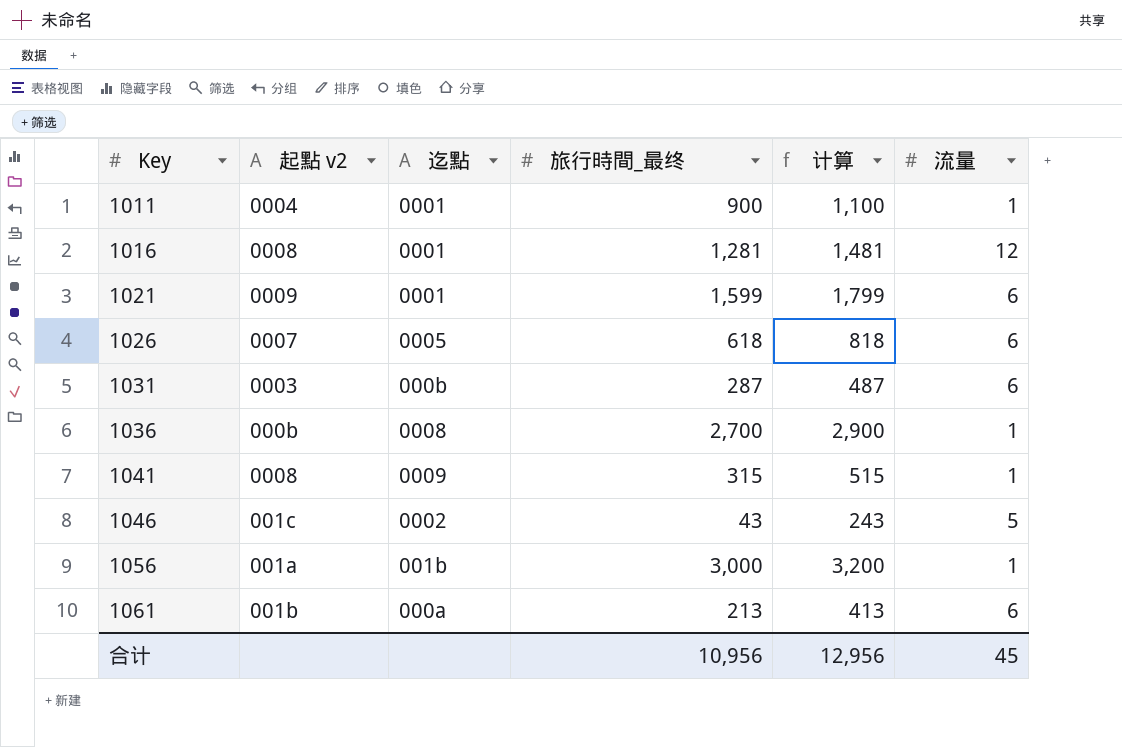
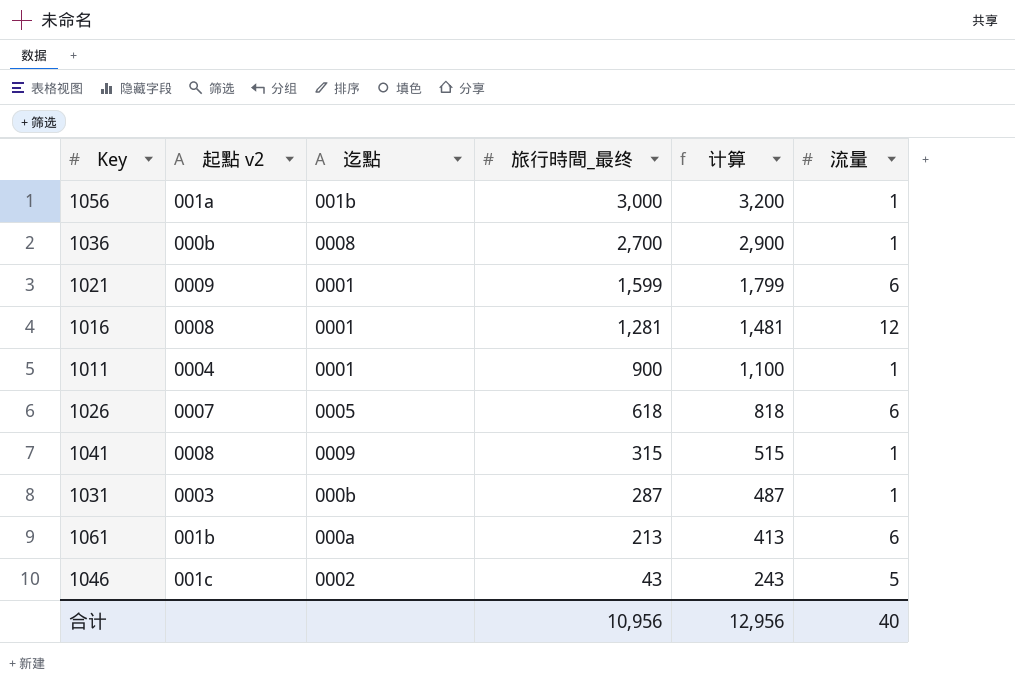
row order: Key ascending -> 旅行時間_最终 descending
1031 | 流量: 6 -> 1
合计 | 流量: 45 -> 40

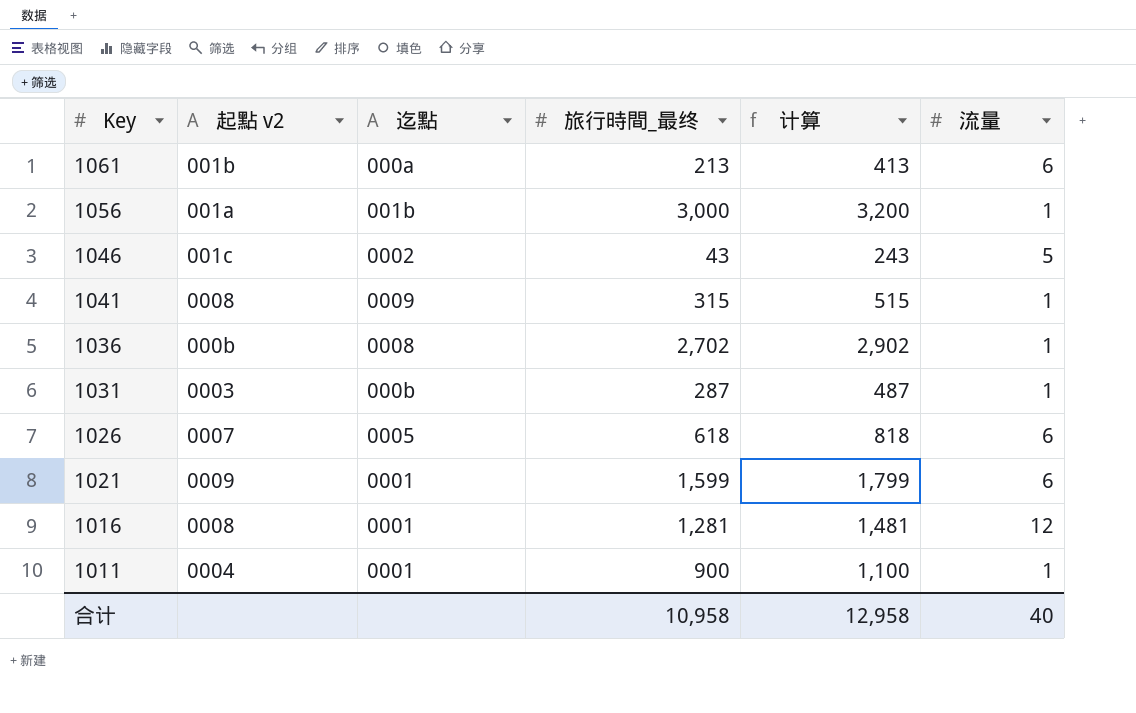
row order: 旅行時間_最终 descending -> Key descending
1036 | 旅行時間_最终: 2,700 -> 2,702
1036 | 计算: 2,900 -> 2,902
合计 | 旅行時間_最终: 10,956 -> 10,958
合计 | 计算: 12,956 -> 12,958

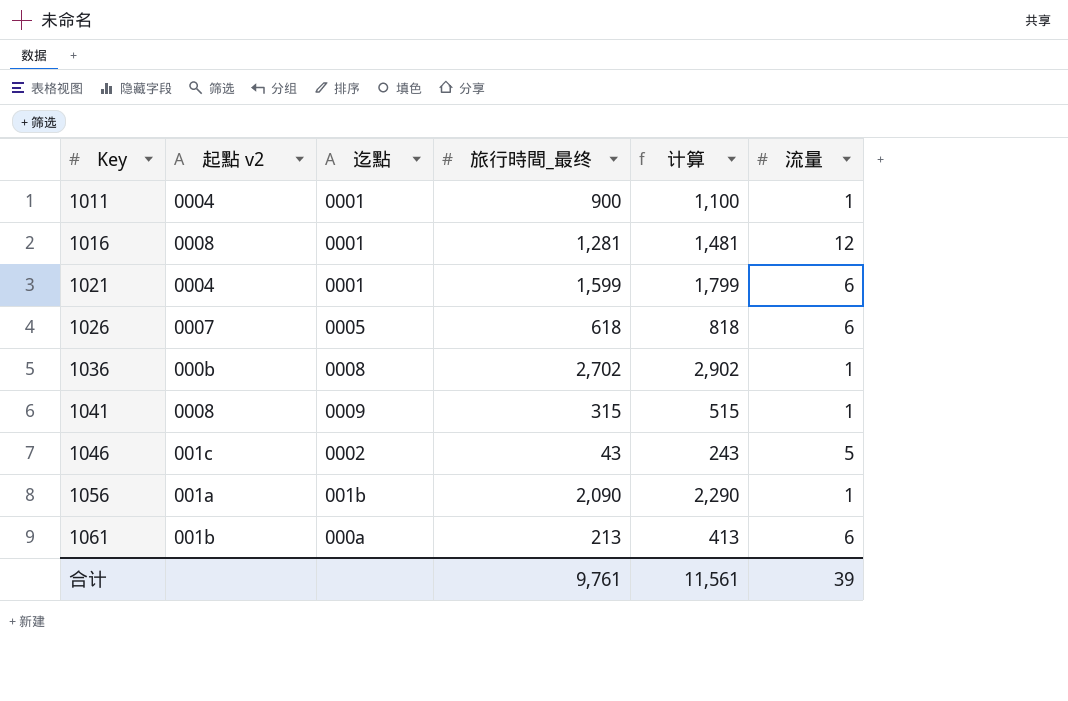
row order: Key descending -> Key ascending
row 1031: 0003 | 000b | 287 | 487 | 1 -> none
1021 | 起點 v2: 0009 -> 0004
1056 | 旅行時間_最终: 3,000 -> 2,090
1056 | 计算: 3,200 -> 2,290
合计 | 旅行時間_最终: 10,958 -> 9,761
合计 | 计算: 12,958 -> 11,561
合计 | 流量: 40 -> 39

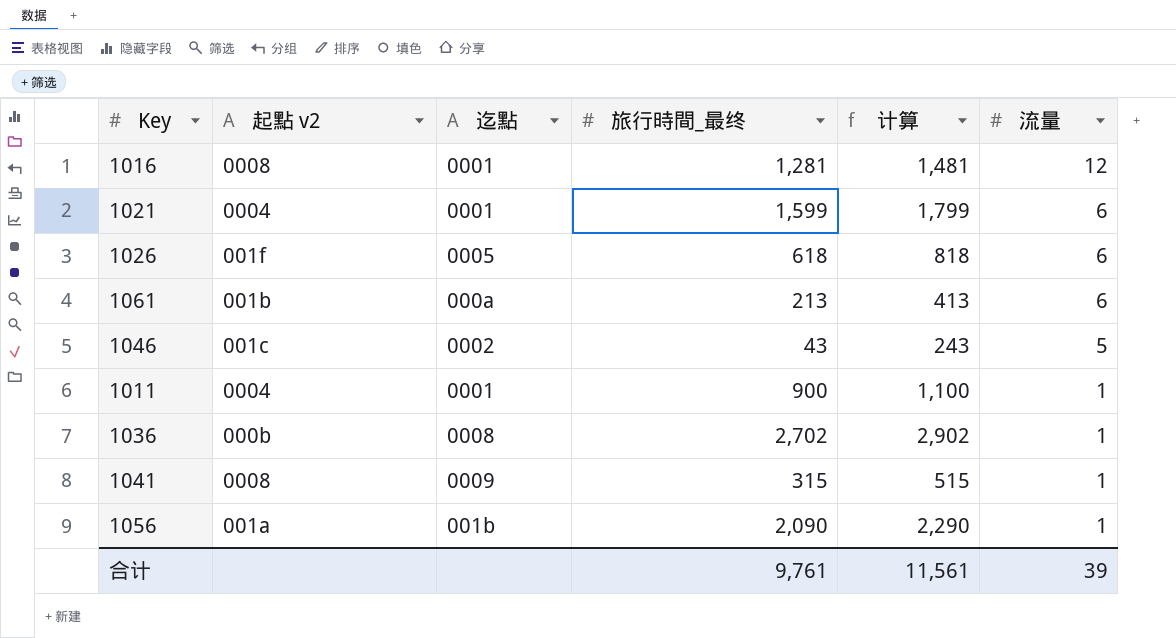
row order: Key ascending -> 流量 descending
1026 | 起點 v2: 0007 -> 001f

